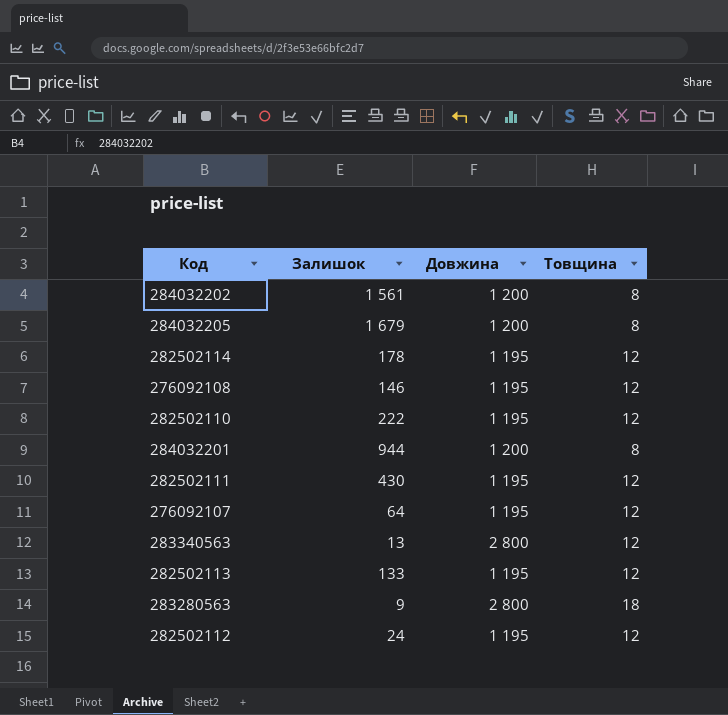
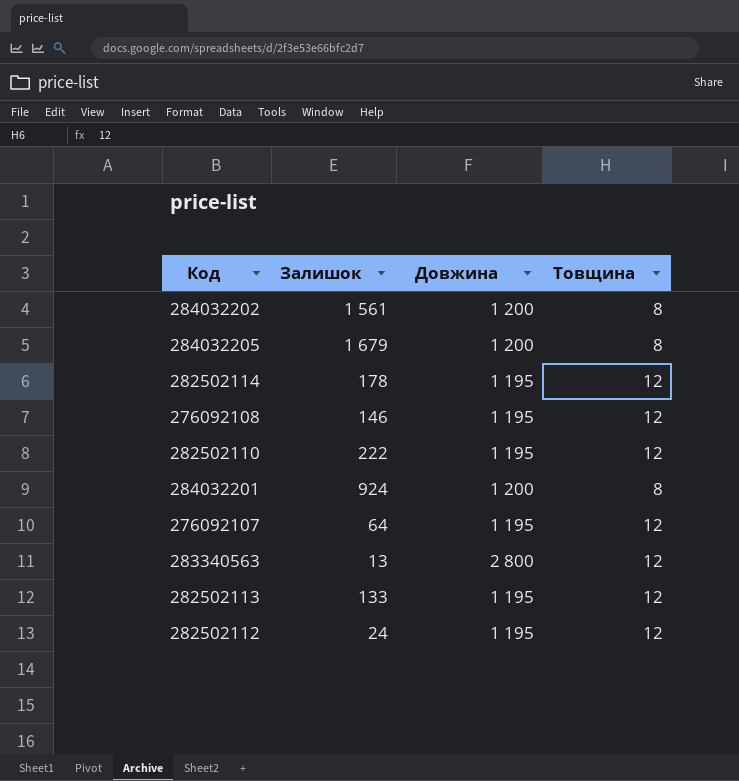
row 282502111: 430 | 1 195 | 12 -> none
row 283280563: 9 | 2 800 | 18 -> none
284032201 | Залишок: 944 -> 924

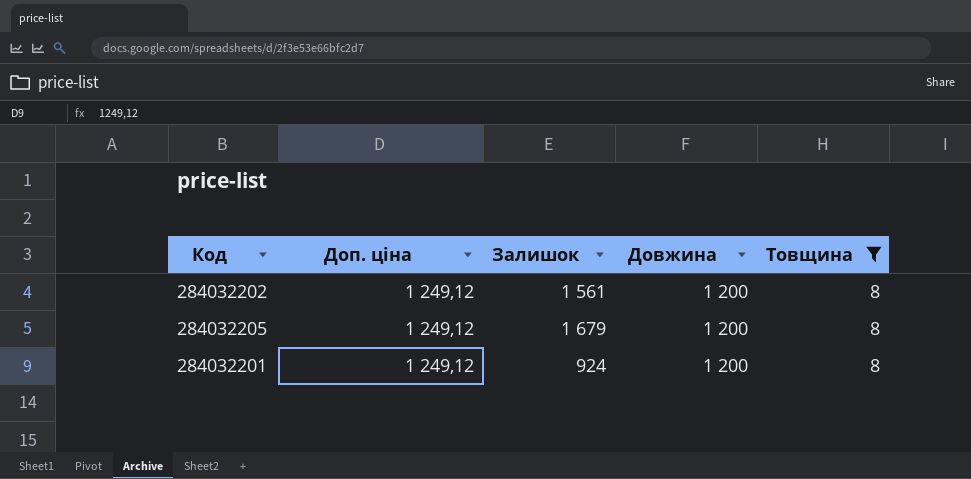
filter: none -> Товщина = 8
column Доп. ціна | position: none -> 2

